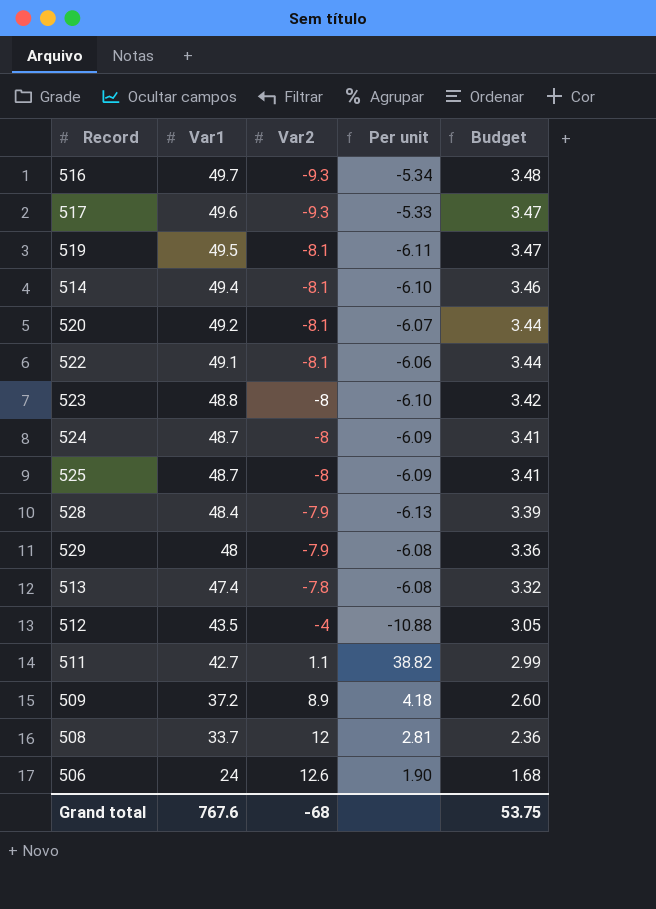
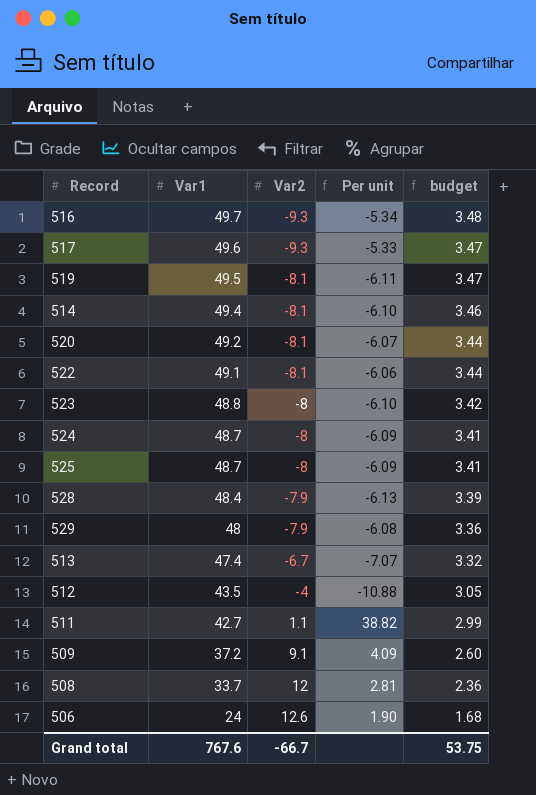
column name: Budget -> budget
513 | Var2: -7.8 -> -6.7
513 | Per unit: -6.08 -> -7.07
509 | Var2: 8.9 -> 9.1
509 | Per unit: 4.18 -> 4.09
Grand total | Var2: -68 -> -66.7

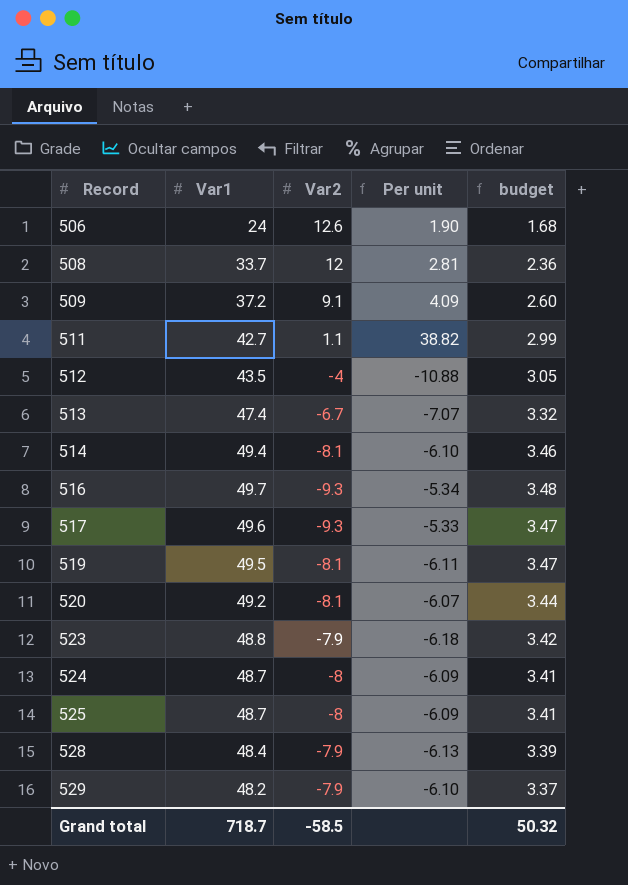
row order: Var1 descending -> Record ascending
row 522: 49.1 | -8.1 | -6.06 | 3.44 -> none
523 | Var2: -8 -> -7.9
523 | Per unit: -6.10 -> -6.18
529 | Var1: 48 -> 48.2
529 | Per unit: -6.08 -> -6.10
529 | budget: 3.36 -> 3.37
Grand total | Var1: 767.6 -> 718.7
Grand total | Var2: -66.7 -> -58.5
Grand total | budget: 53.75 -> 50.32

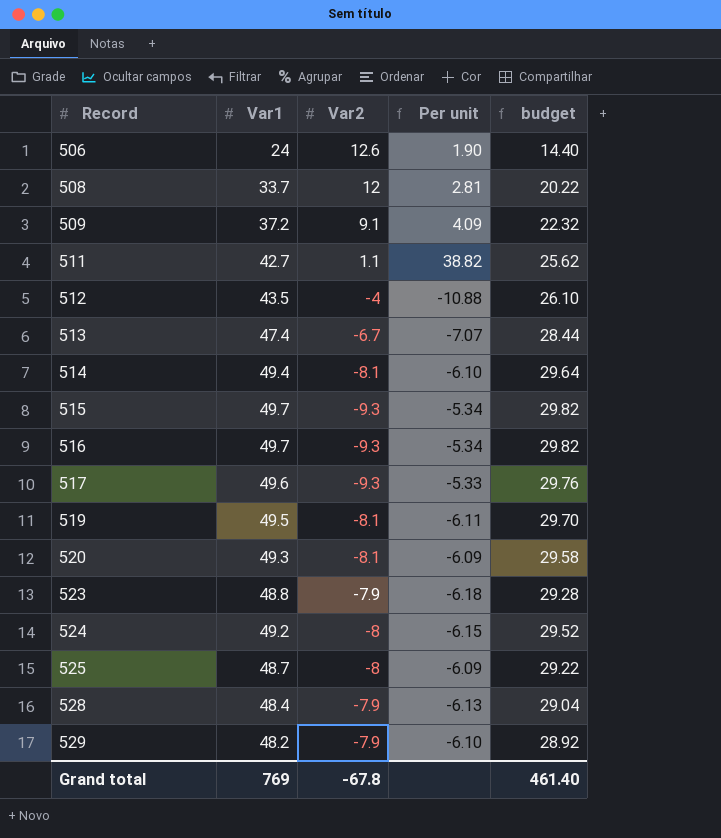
column budget | formula: [Var1] * 0.07 -> [Var1] * 0.6
row 515: none -> 49.7 | -9.3 | -5.34 | 29.82
520 | Var1: 49.2 -> 49.3
520 | Per unit: -6.07 -> -6.09
524 | Var1: 48.7 -> 49.2
524 | Per unit: -6.09 -> -6.15
Grand total | Var1: 718.7 -> 769
Grand total | Var2: -58.5 -> -67.8
Grand total | budget: 50.32 -> 461.40

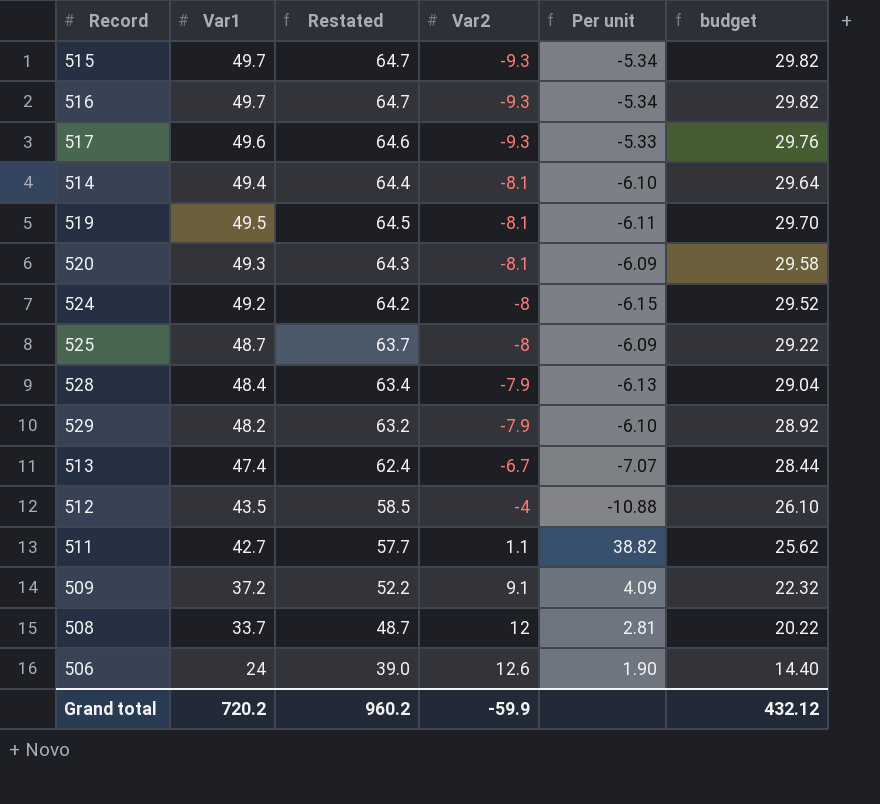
row order: Record ascending -> Var2 ascending
column Restated | formula: none -> [Var1] + 15
row 523: 48.8 | -7.9 | -6.18 | 29.28 -> none
Grand total | Var1: 769 -> 720.2
Grand total | Var2: -67.8 -> -59.9
Grand total | budget: 461.40 -> 432.12

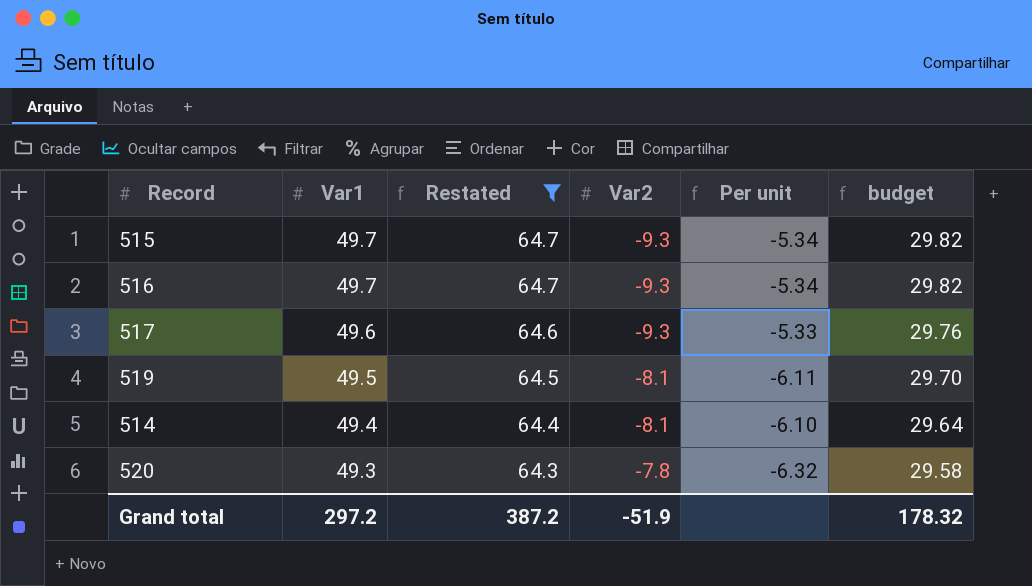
filter: none -> Restated >= 64.3
row order: Var2 ascending -> Var1 descending
520 | Var2: -8.1 -> -7.8
520 | Per unit: -6.09 -> -6.32
Grand total | Var1: 720.2 -> 297.2
Grand total | Restated: 960.2 -> 387.2
Grand total | Var2: -59.9 -> -51.9
Grand total | budget: 432.12 -> 178.32

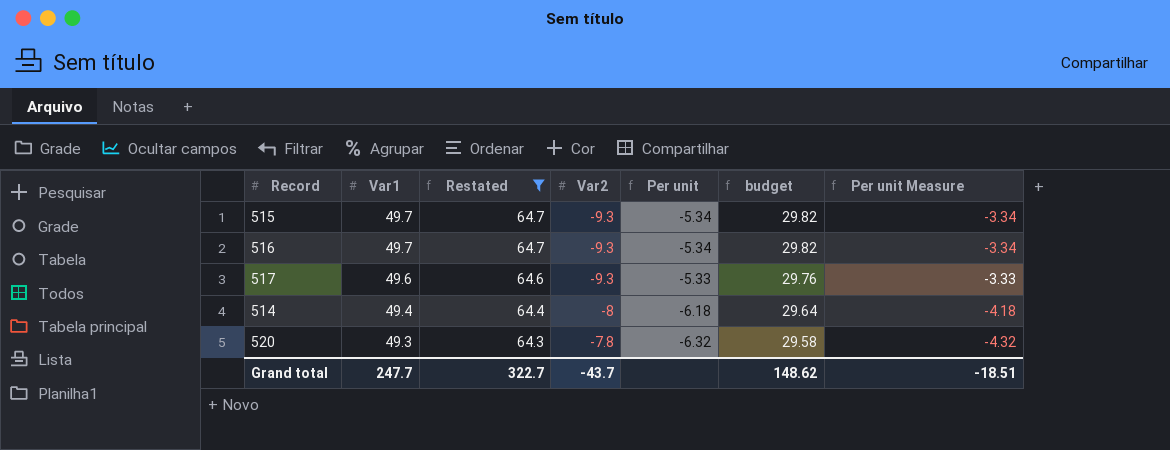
column Per unit Measure | formula: none -> [Per unit] + 2
row 519: 49.5 | 64.5 | -8.1 | -6.11 | 29.70 -> none
514 | Var2: -8.1 -> -8
514 | Per unit: -6.10 -> -6.18
Grand total | Var1: 297.2 -> 247.7
Grand total | Restated: 387.2 -> 322.7
Grand total | Var2: -51.9 -> -43.7
Grand total | budget: 178.32 -> 148.62

